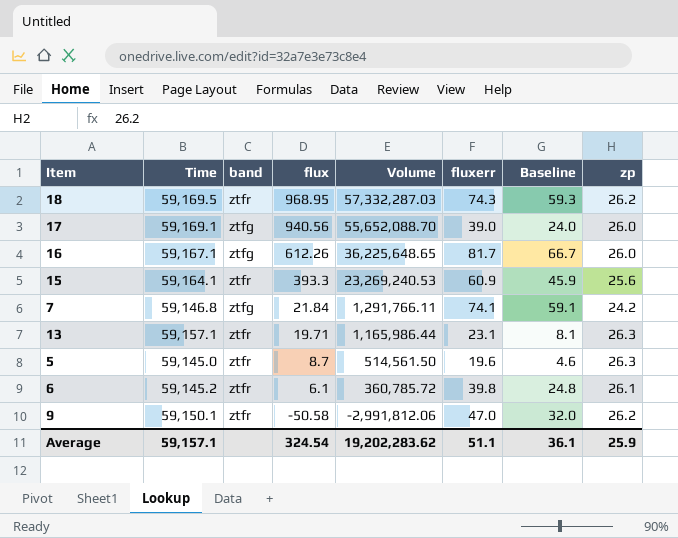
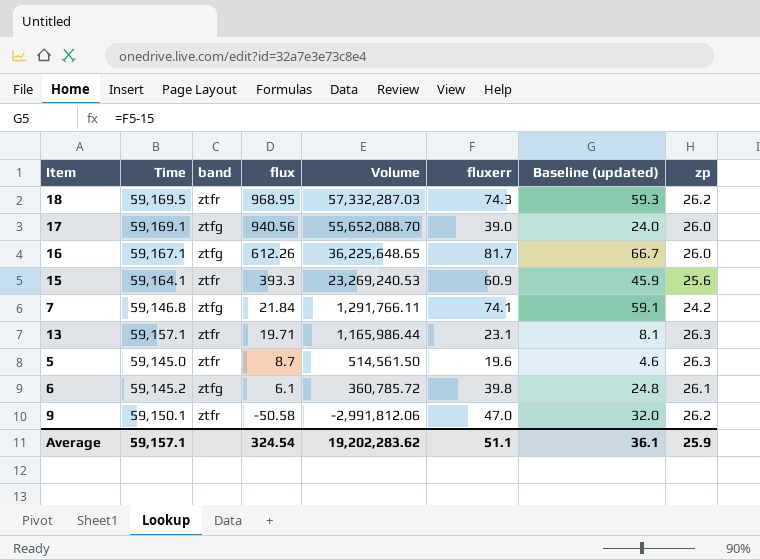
column name: Baseline -> Baseline (updated)
6 | band: ztfr -> ztfg

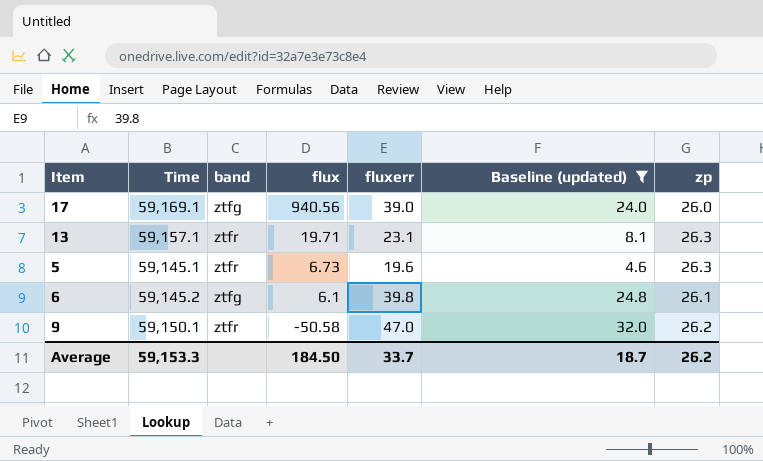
filter: none -> Baseline (updated) <= 32.0
column Volume | formula: [Time] * [flux] -> none
5 | Time: 59,145.0 -> 59,145.1
5 | flux: 8.7 -> 6.73
Average | Time: 59,157.1 -> 59,153.3
Average | flux: 324.54 -> 184.50
Average | fluxerr: 51.1 -> 33.7
Average | Baseline (updated): 36.1 -> 18.7
Average | zp: 25.9 -> 26.2

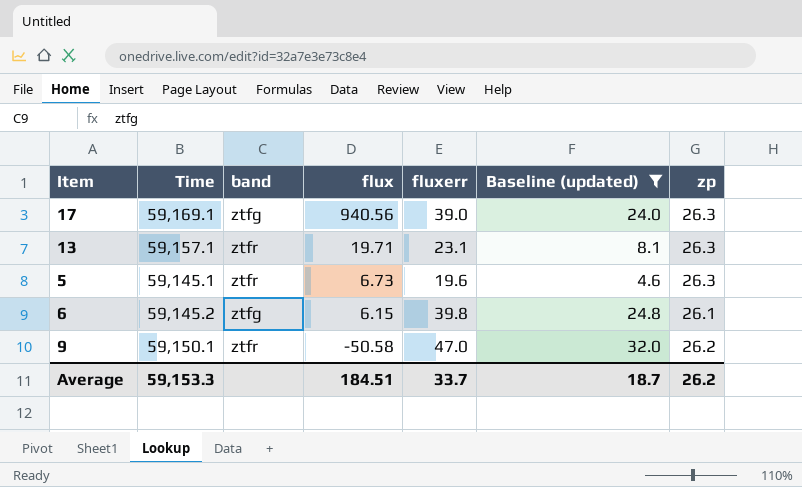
17 | zp: 26.0 -> 26.3
6 | flux: 6.1 -> 6.15
Average | flux: 184.50 -> 184.51

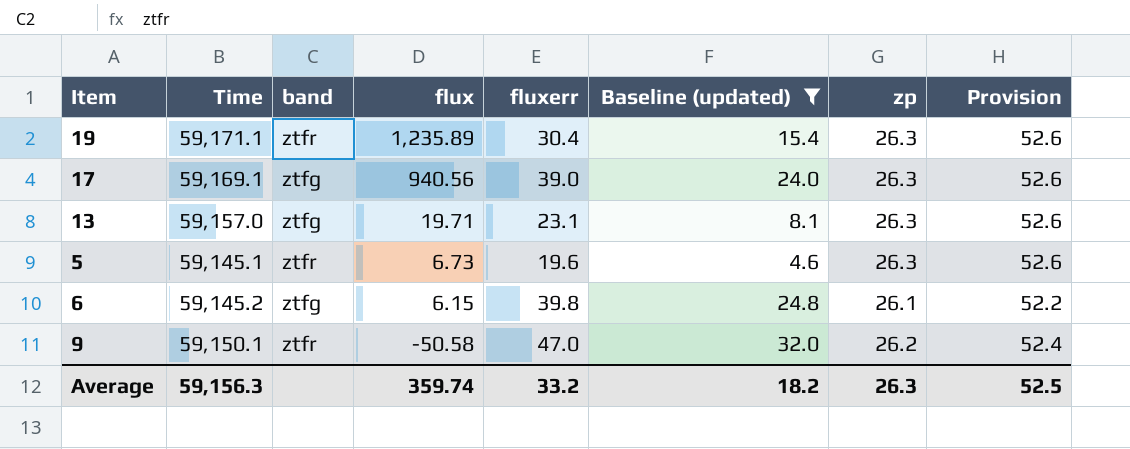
column Provision | formula: none -> [zp] * 2
row 19: none -> 59,171.1 | ztfr | 1,235.89 | 30.4 | 15.4 | 26.3 | 52.6
13 | Time: 59,157.1 -> 59,157.0
13 | band: ztfr -> ztfg
Average | Time: 59,153.3 -> 59,156.3
Average | flux: 184.51 -> 359.74
Average | fluxerr: 33.7 -> 33.2
Average | Baseline (updated): 18.7 -> 18.2
Average | zp: 26.2 -> 26.3

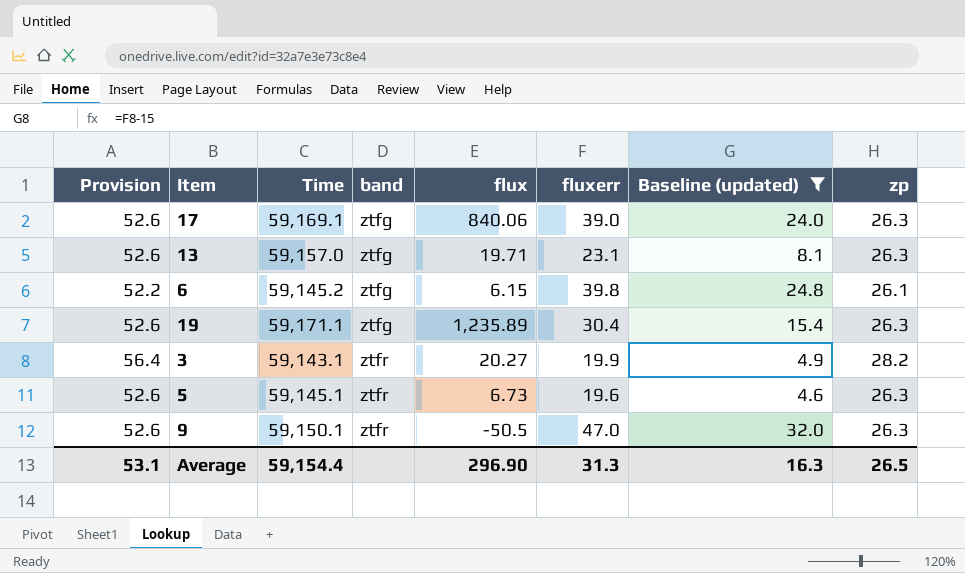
row order: flux descending -> band ascending
column Provision | position: 8 -> 1
17 | flux: 940.56 -> 840.06
19 | band: ztfr -> ztfg
row 3: none -> 56.4 | 59,143.1 | ztfr | 20.27 | 19.9 | 4.9 | 28.2
9 | Provision: 52.4 -> 52.6
9 | flux: -50.58 -> -50.5
9 | zp: 26.2 -> 26.3
Average | Provision: 52.5 -> 53.1
Average | Time: 59,156.3 -> 59,154.4
Average | flux: 359.74 -> 296.90
Average | fluxerr: 33.2 -> 31.3
Average | Baseline (updated): 18.2 -> 16.3
Average | zp: 26.3 -> 26.5

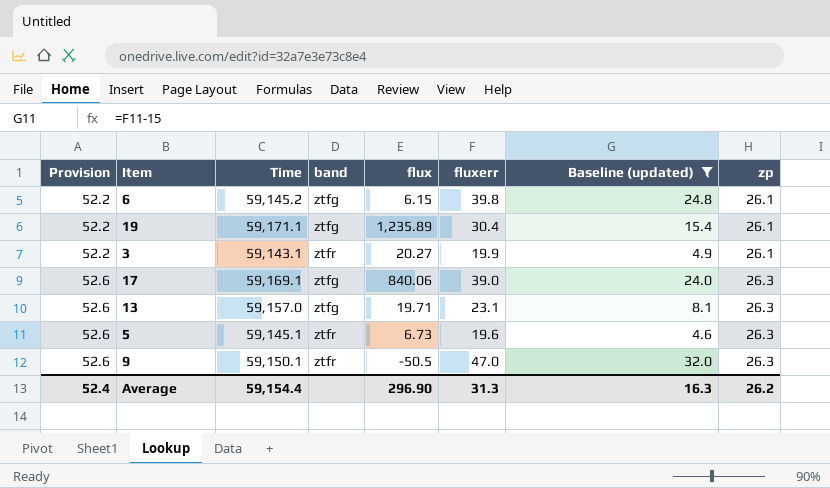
row order: band ascending -> Provision ascending
19 | Provision: 52.6 -> 52.2
19 | zp: 26.3 -> 26.1
3 | Provision: 56.4 -> 52.2
3 | zp: 28.2 -> 26.1
Average | Provision: 53.1 -> 52.4
Average | zp: 26.5 -> 26.2

